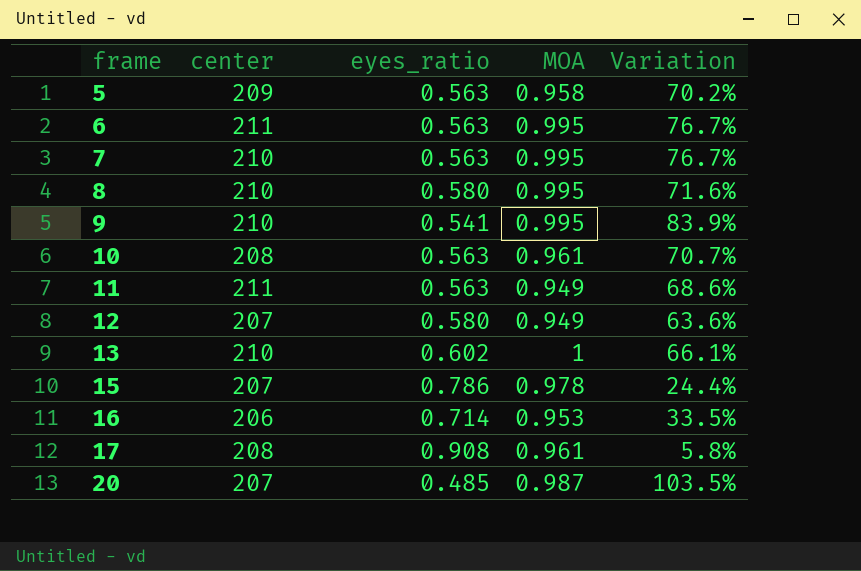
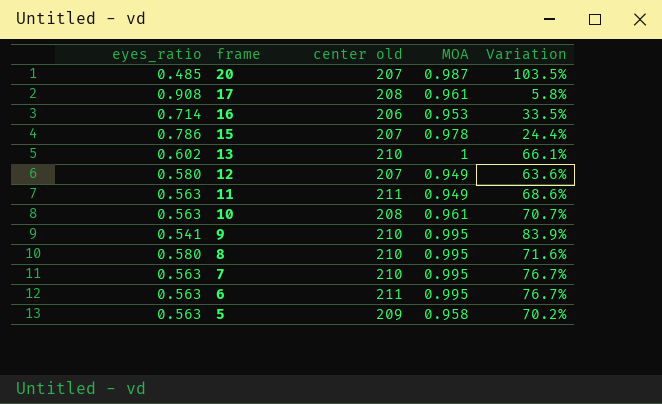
row order: frame ascending -> frame descending
column eyes_ratio | position: 3 -> 1
column name: center -> center old

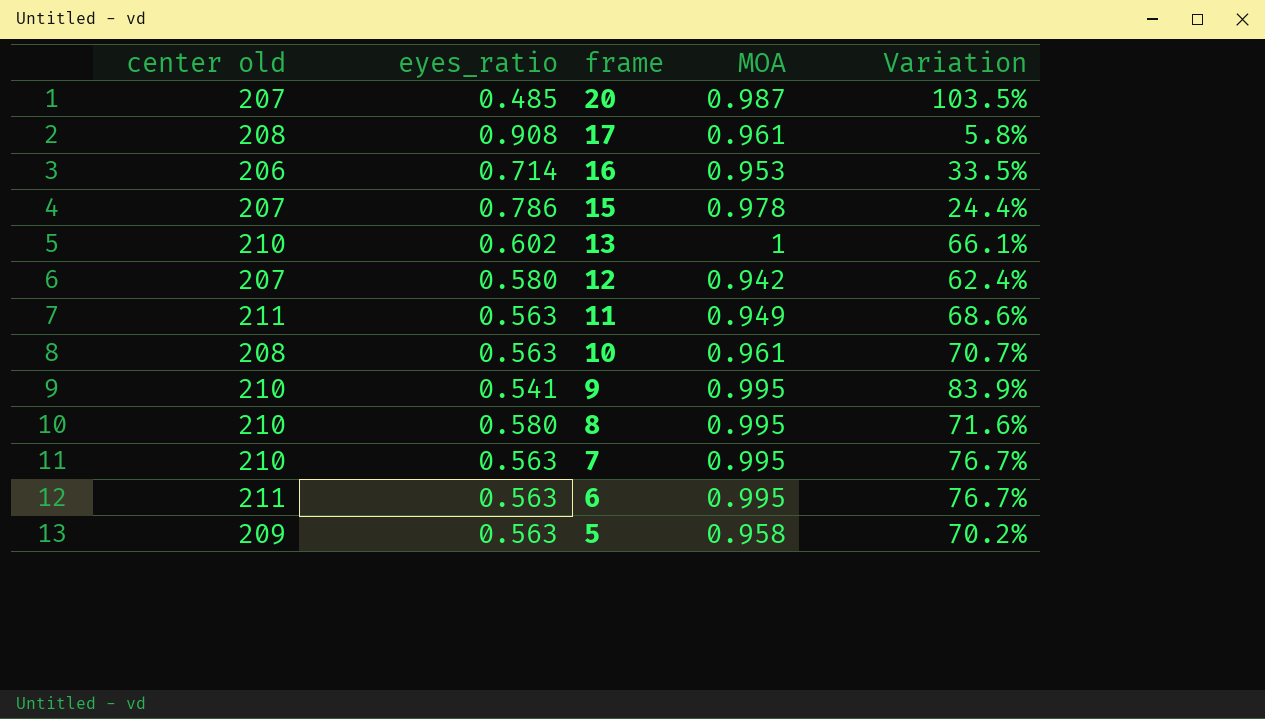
column center old | position: 3 -> 1
12 | MOA: 0.949 -> 0.942
12 | Variation: 63.6% -> 62.4%

